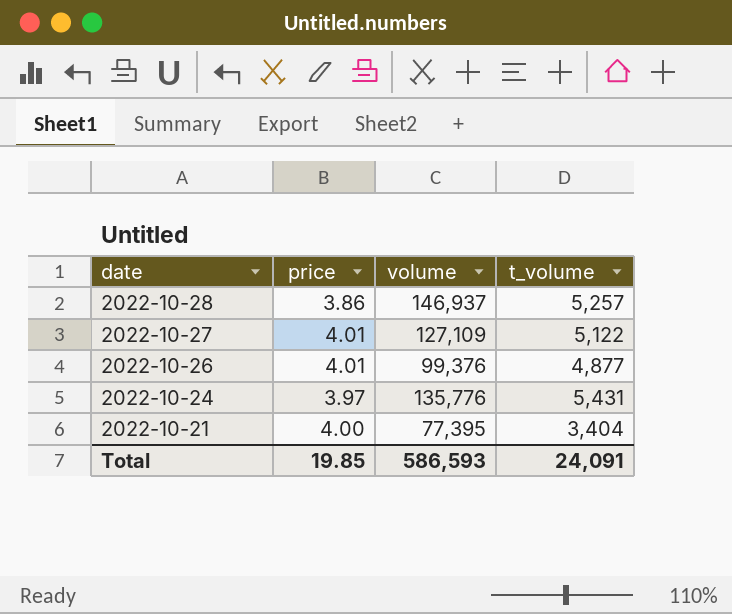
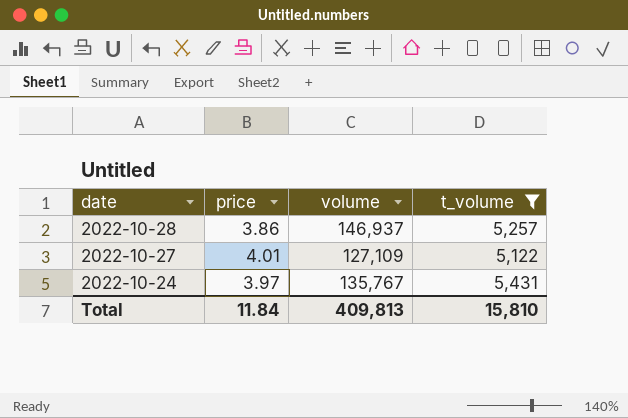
filter: none -> t_volume >= 5,122
2022-10-24 | volume: 135,776 -> 135,767
Total | price: 19.85 -> 11.84
Total | volume: 586,593 -> 409,813
Total | t_volume: 24,091 -> 15,810

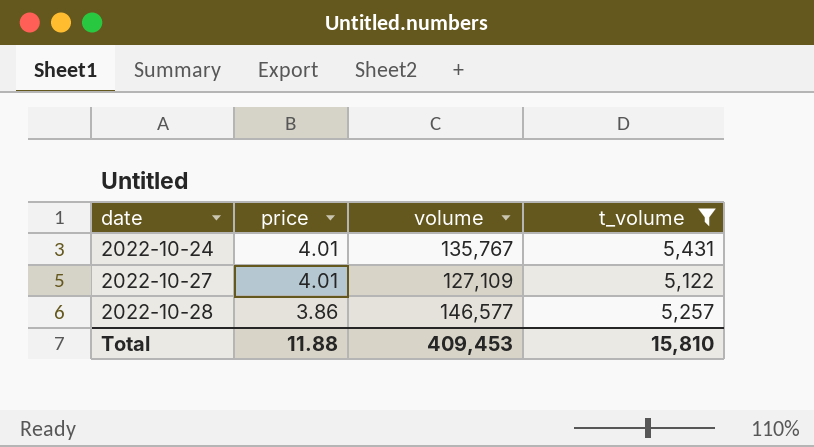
row order: date descending -> date ascending
2022-10-24 | price: 3.97 -> 4.01
2022-10-28 | volume: 146,937 -> 146,577
Total | price: 11.84 -> 11.88
Total | volume: 409,813 -> 409,453

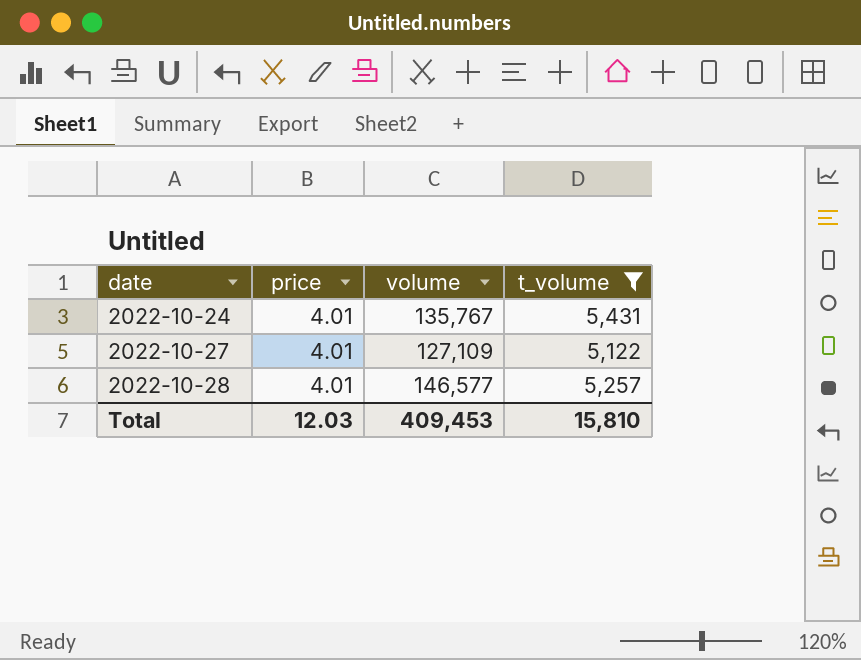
2022-10-28 | price: 3.86 -> 4.01
Total | price: 11.88 -> 12.03

